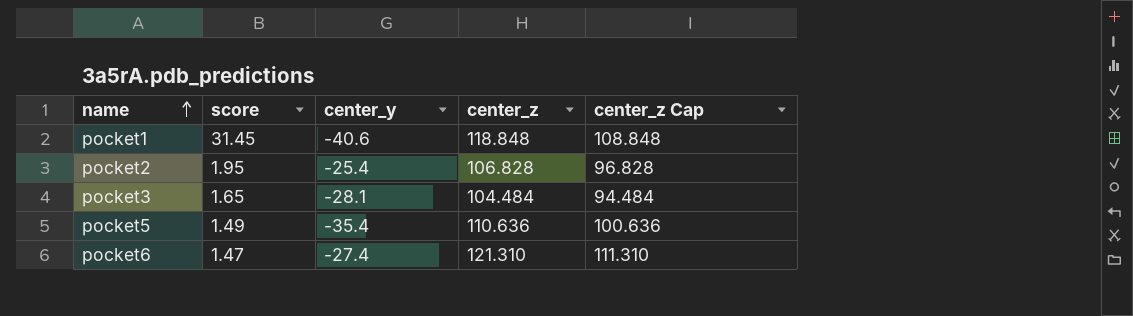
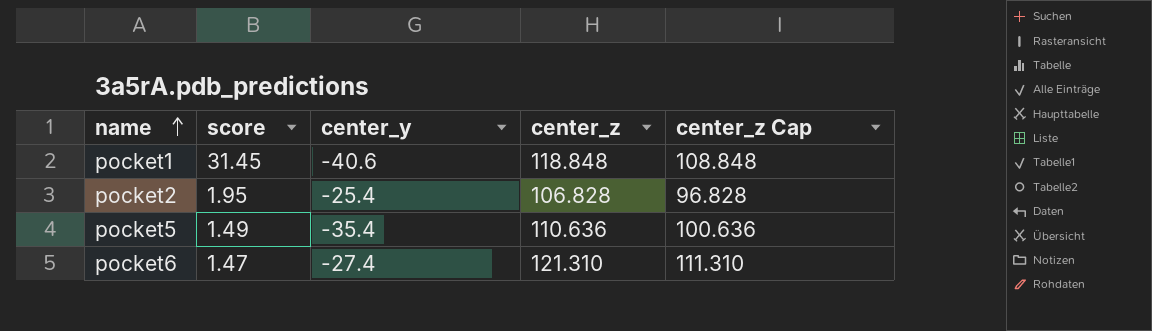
row pocket3: 1.65 | -28.1 | 104.484 | 94.484 -> none

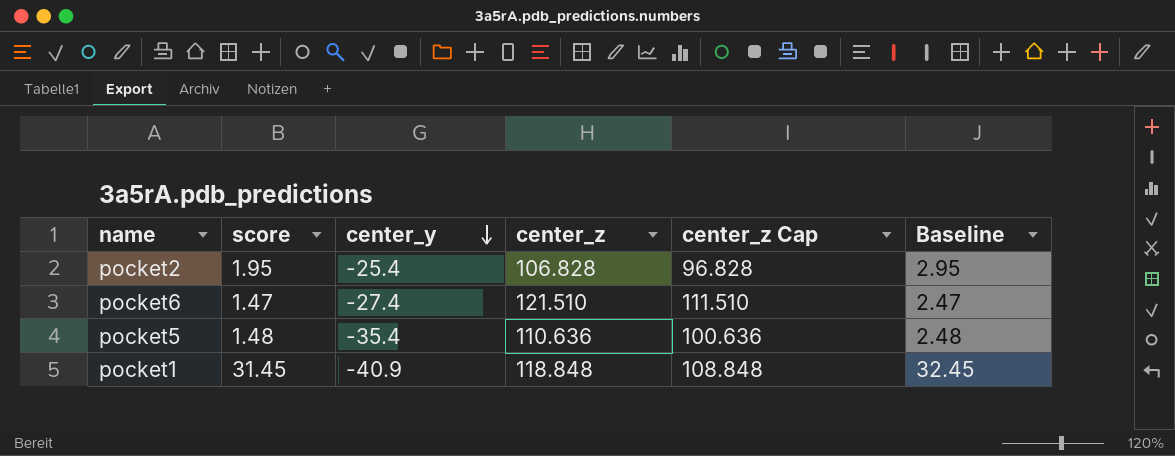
row order: name ascending -> center_y descending
column Baseline | formula: none -> [score] + 1
pocket6 | center_z: 121.310 -> 121.510
pocket6 | center_z Cap: 111.310 -> 111.510
pocket5 | score: 1.49 -> 1.48
pocket1 | center_y: -40.6 -> -40.9

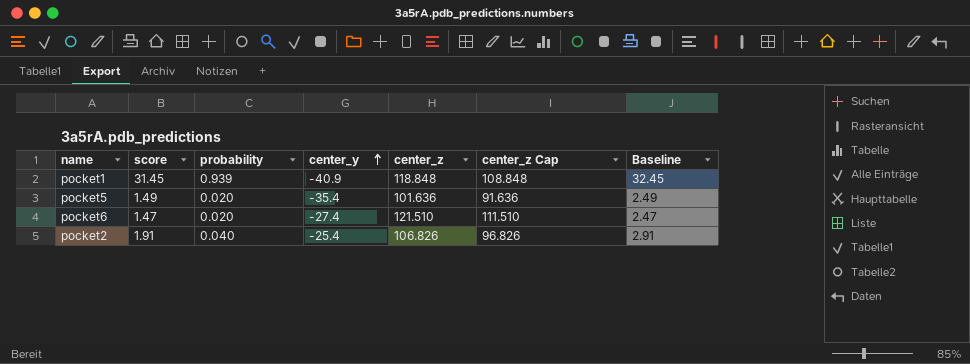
row order: center_y descending -> center_y ascending
column probability | position: none -> 3
pocket5 | score: 1.48 -> 1.49
pocket5 | center_z: 110.636 -> 101.636
pocket5 | center_z Cap: 100.636 -> 91.636
pocket5 | Baseline: 2.48 -> 2.49
pocket2 | score: 1.95 -> 1.91
pocket2 | center_z: 106.828 -> 106.826
pocket2 | center_z Cap: 96.828 -> 96.826
pocket2 | Baseline: 2.95 -> 2.91

